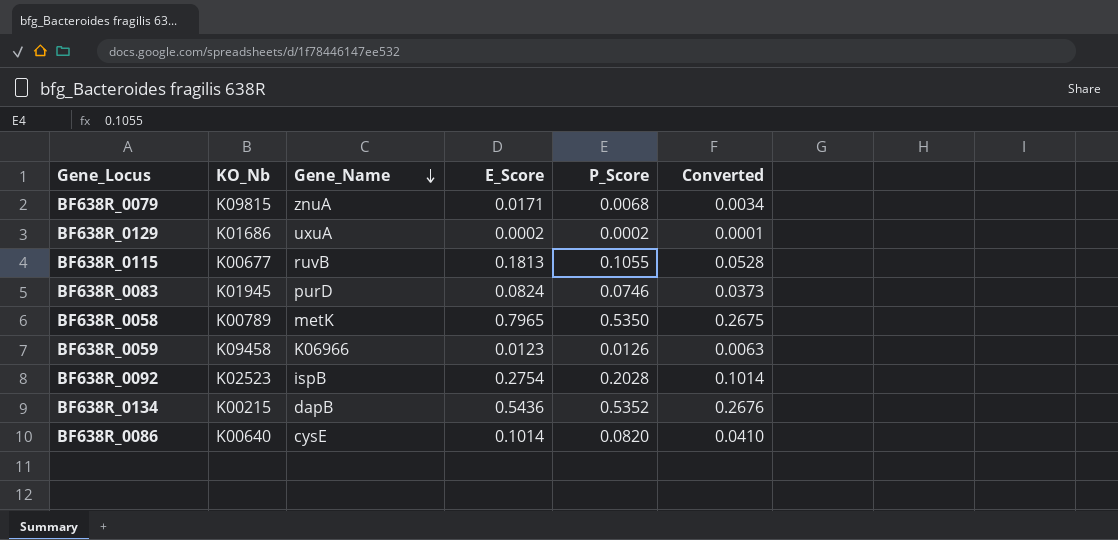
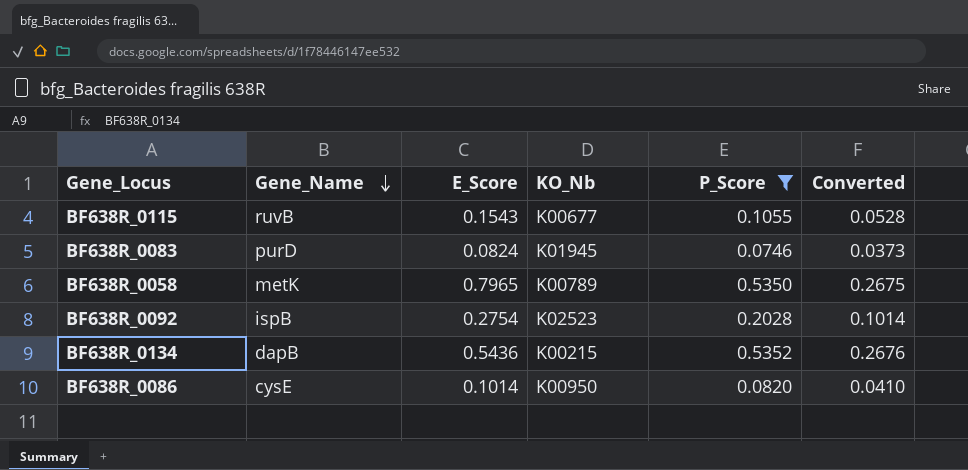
filter: none -> P_Score >= 0.0746
column KO_Nb | position: 2 -> 4
BF638R_0115 | E_Score: 0.1813 -> 0.1543
BF638R_0086 | KO_Nb: K00640 -> K00950

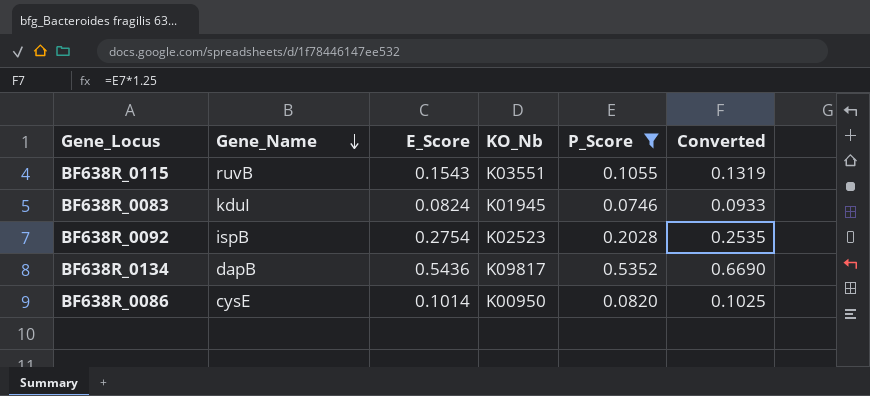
column Converted | formula: [P_Score] * 0.5 -> [P_Score] * 1.25
row BF638R_0058: metK | 0.7965 | K00789 | 0.5350 | 0.2675 -> none
BF638R_0115 | KO_Nb: K00677 -> K03551
BF638R_0083 | Gene_Name: purD -> kduI
BF638R_0134 | KO_Nb: K00215 -> K09817

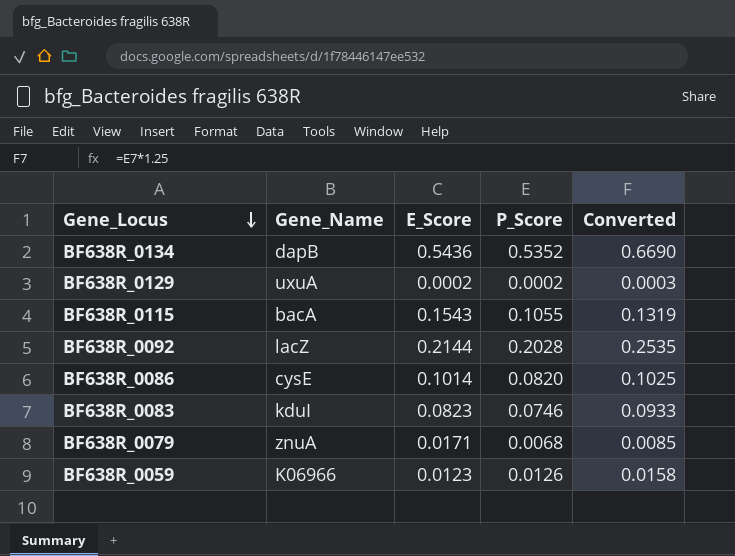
filter: P_Score >= 0.0746 -> none
row order: Gene_Name descending -> Gene_Locus descending
column KO_Nb | position: 4 -> none
BF638R_0115 | Gene_Name: ruvB -> bacA
BF638R_0092 | Gene_Name: ispB -> lacZ
BF638R_0092 | E_Score: 0.2754 -> 0.2144
BF638R_0083 | E_Score: 0.0824 -> 0.0823

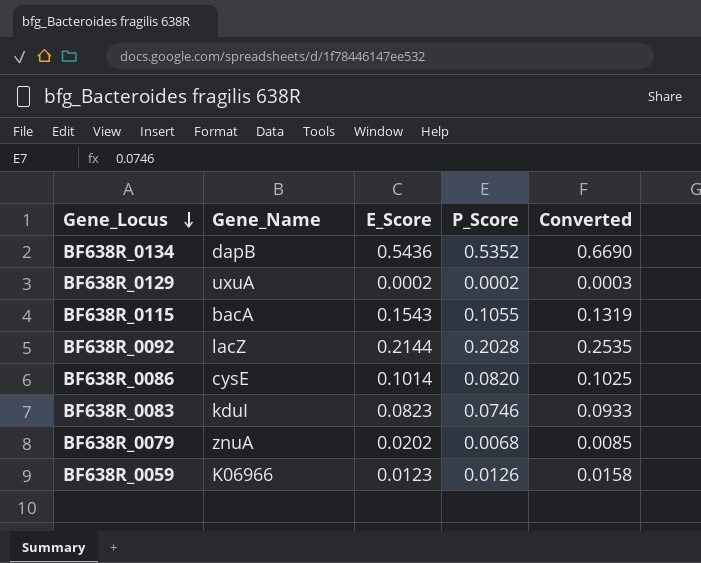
BF638R_0079 | E_Score: 0.0171 -> 0.0202

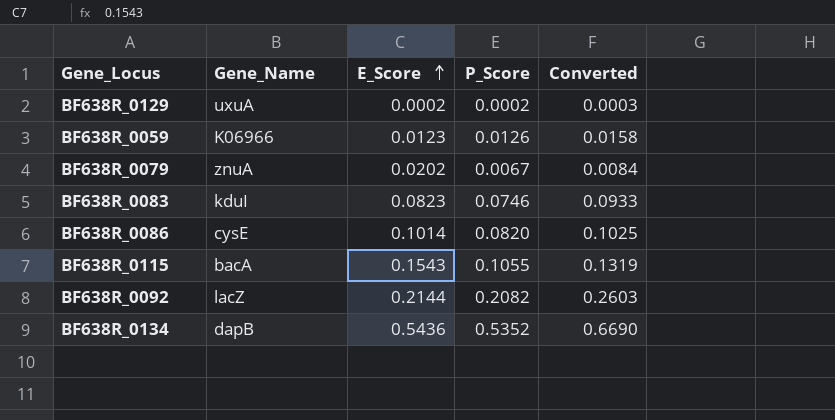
row order: Gene_Locus descending -> E_Score ascending
BF638R_0079 | P_Score: 0.0068 -> 0.0067
BF638R_0079 | Converted: 0.0085 -> 0.0084
BF638R_0092 | P_Score: 0.2028 -> 0.2082
BF638R_0092 | Converted: 0.2535 -> 0.2603

